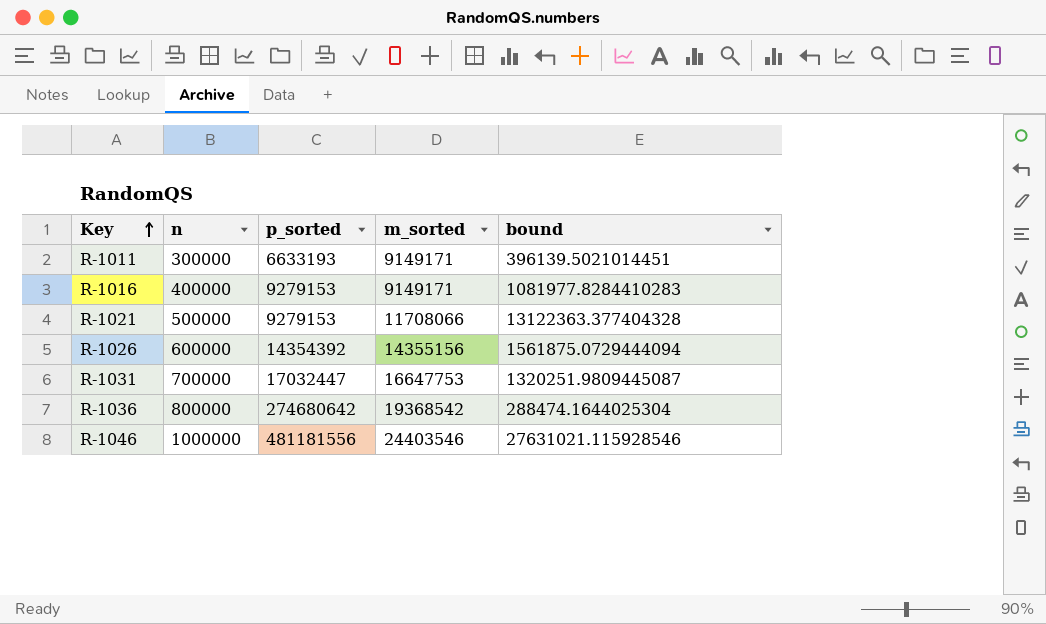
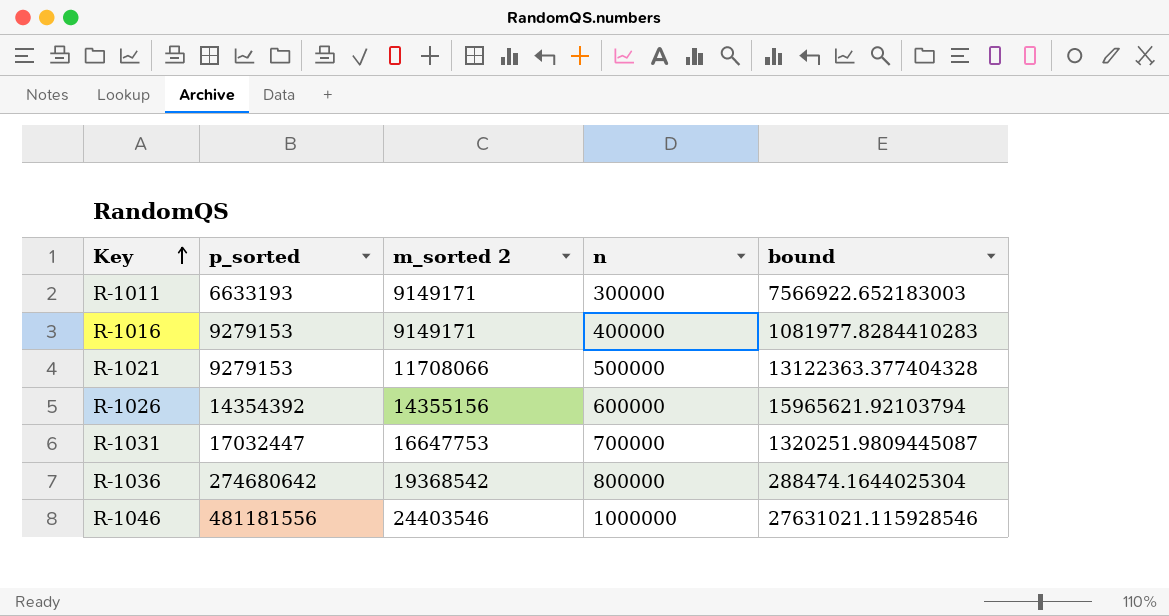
column name: m_sorted -> m_sorted 2
column n | position: 2 -> 4
R-1011 | bound: 396139.5021014451 -> 7566922.652183003
R-1026 | bound: 1561875.0729444094 -> 15965621.92103794

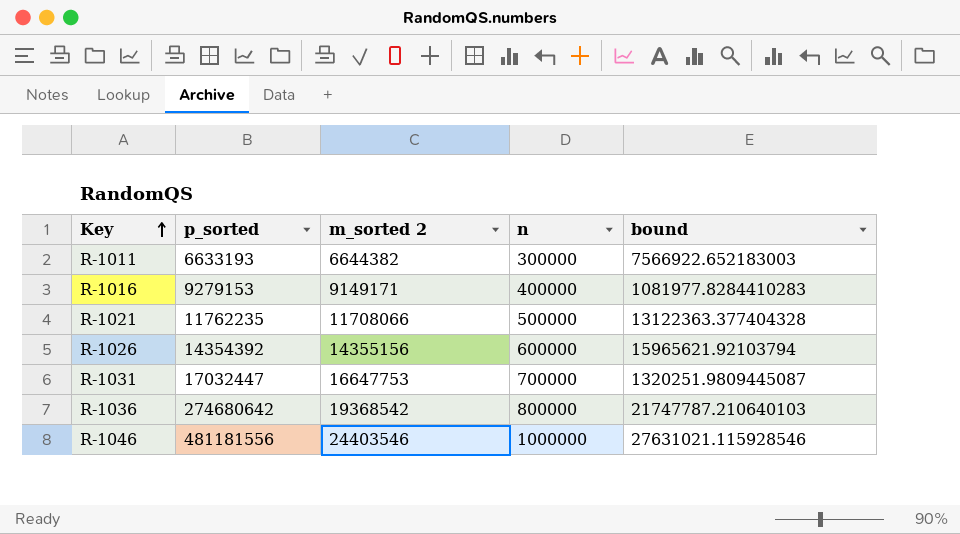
R-1011 | m_sorted 2: 9149171 -> 6644382
R-1021 | p_sorted: 9279153 -> 11762235
R-1036 | bound: 288474.1644025304 -> 21747787.210640103

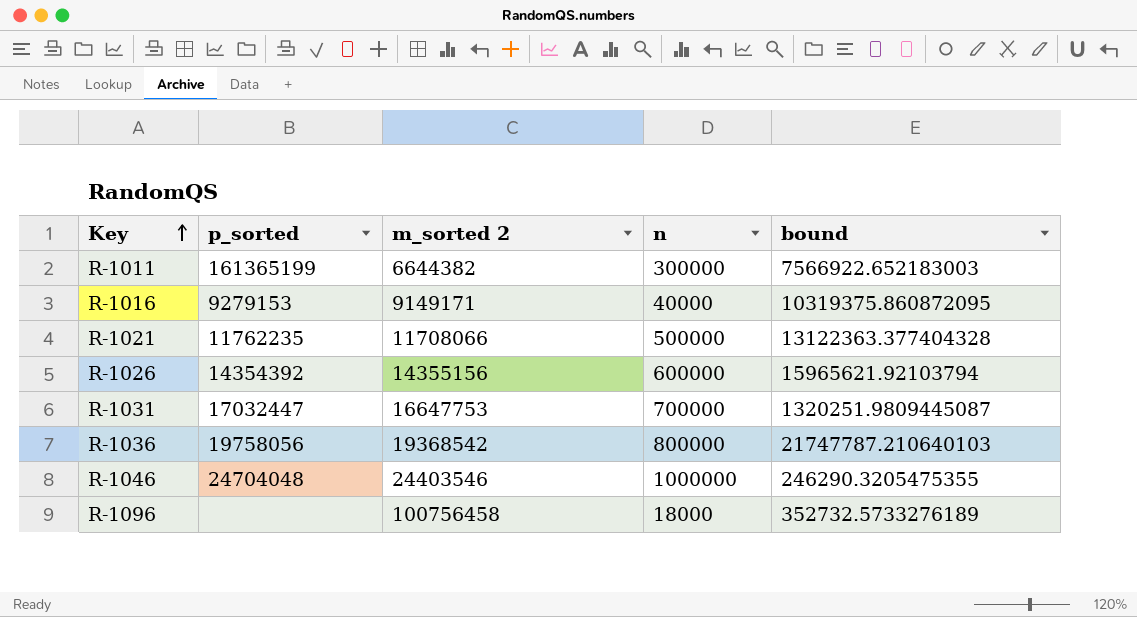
R-1011 | p_sorted: 6633193 -> 161365199
R-1016 | n: 400000 -> 40000
R-1016 | bound: 1081977.8284410283 -> 10319375.860872095
R-1036 | p_sorted: 274680642 -> 19758056
R-1046 | p_sorted: 481181556 -> 24704048
R-1046 | bound: 27631021.115928546 -> 246290.3205475355
row R-1096: none -> none | 100756458 | 18000 | 352732.5733276189

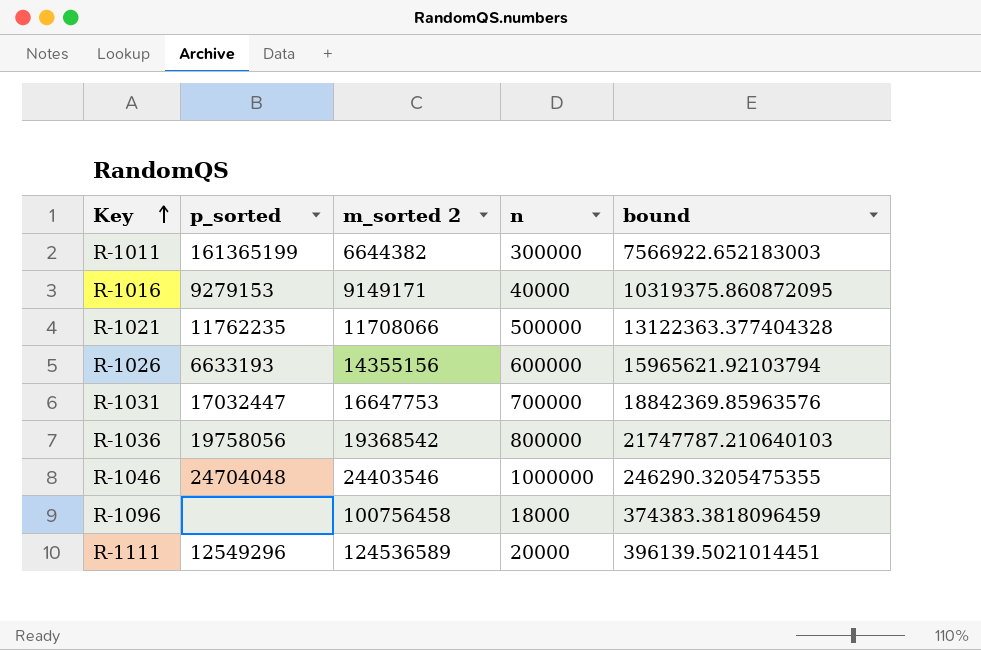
R-1026 | p_sorted: 14354392 -> 6633193
R-1031 | bound: 1320251.9809445087 -> 18842369.85963576
R-1096 | bound: 352732.5733276189 -> 374383.3818096459
row R-1111: none -> 12549296 | 124536589 | 20000 | 396139.5021014451

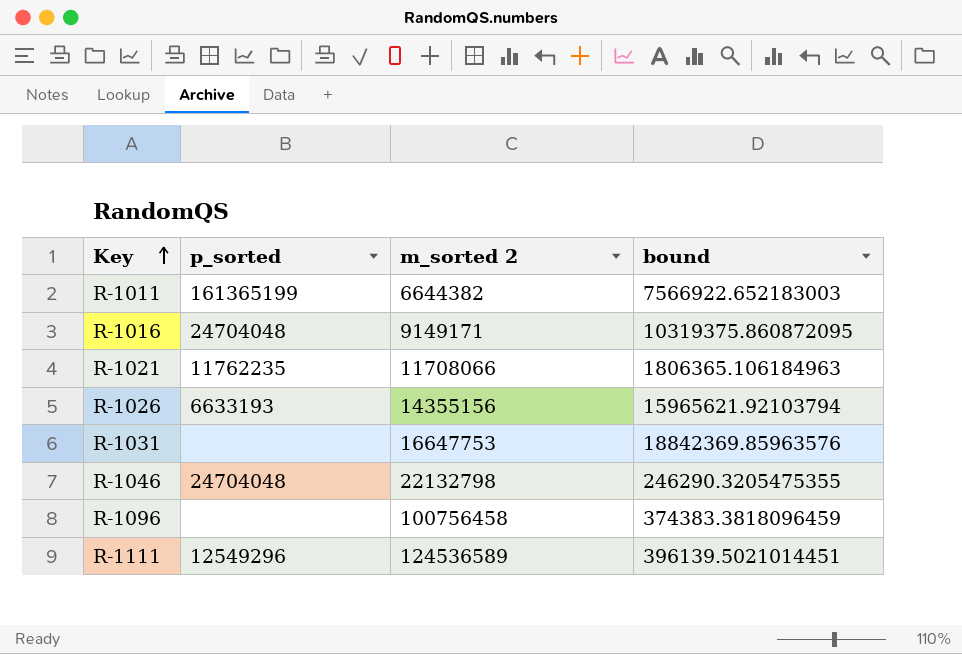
column n | position: 4 -> none
row R-1036: 19758056 | 19368542 | 800000 | 21747787.210640103 -> none
R-1016 | p_sorted: 9279153 -> 24704048
R-1021 | bound: 13122363.377404328 -> 1806365.106184963
R-1031 | p_sorted: 17032447 -> none
R-1046 | m_sorted 2: 24403546 -> 22132798

